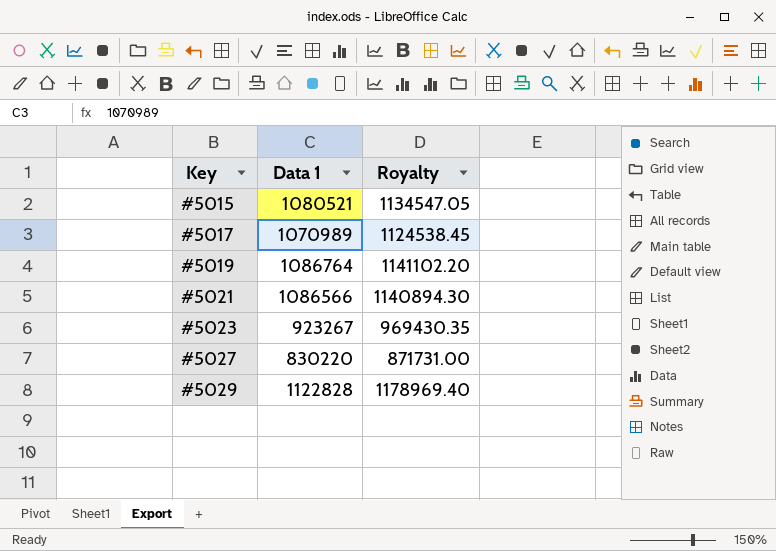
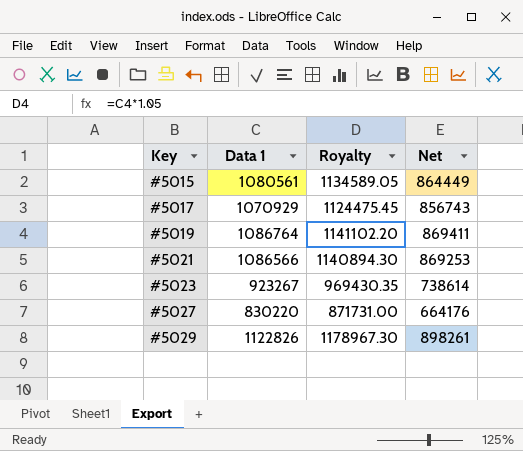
column Net | formula: none -> [Data 1] * 0.8
#5015 | Data 1: 1080521 -> 1080561
#5015 | Royalty: 1134547.05 -> 1134589.05
#5017 | Data 1: 1070989 -> 1070929
#5017 | Royalty: 1124538.45 -> 1124475.45
#5029 | Data 1: 1122828 -> 1122826
#5029 | Royalty: 1178969.40 -> 1178967.30

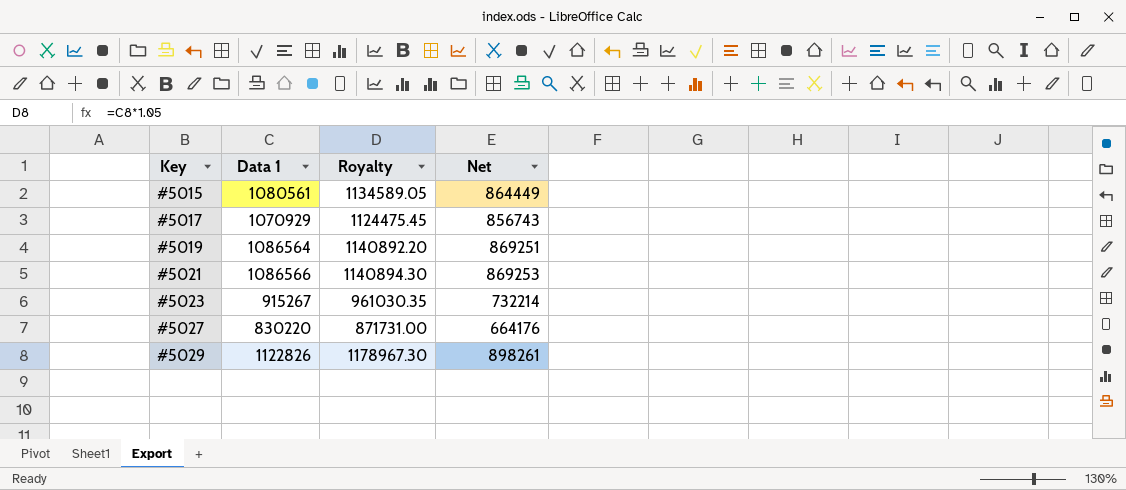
#5019 | Data 1: 1086764 -> 1086564
#5019 | Royalty: 1141102.20 -> 1140892.20
#5019 | Net: 869411 -> 869251
#5023 | Data 1: 923267 -> 915267
#5023 | Royalty: 969430.35 -> 961030.35
#5023 | Net: 738614 -> 732214

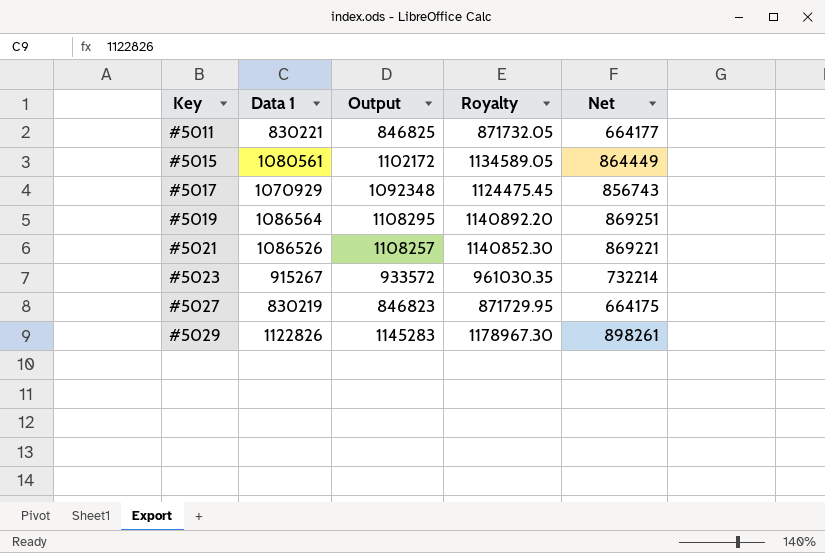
column Output | formula: none -> [Data 1] * 1.02
row #5011: none -> 830221 | 846825 | 871732.05 | 664177
#5021 | Data 1: 1086566 -> 1086526
#5021 | Royalty: 1140894.30 -> 1140852.30
#5021 | Net: 869253 -> 869221
#5027 | Data 1: 830220 -> 830219
#5027 | Royalty: 871731.00 -> 871729.95
#5027 | Net: 664176 -> 664175

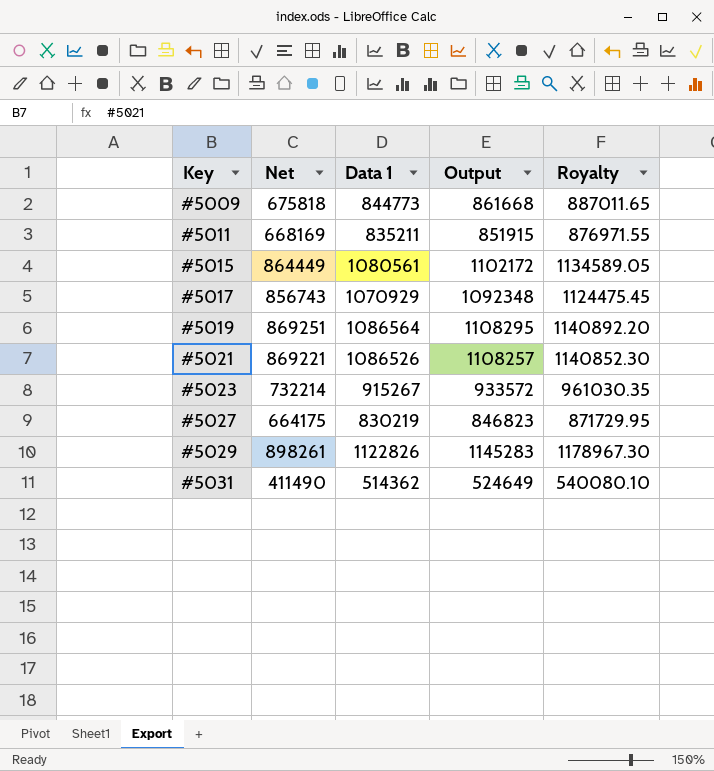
column Net | position: 5 -> 2
row #5009: none -> 675818 | 844773 | 861668 | 887011.65
#5011 | Net: 664177 -> 668169
#5011 | Data 1: 830221 -> 835211
#5011 | Output: 846825 -> 851915
#5011 | Royalty: 871732.05 -> 876971.55
row #5031: none -> 411490 | 514362 | 524649 | 540080.10

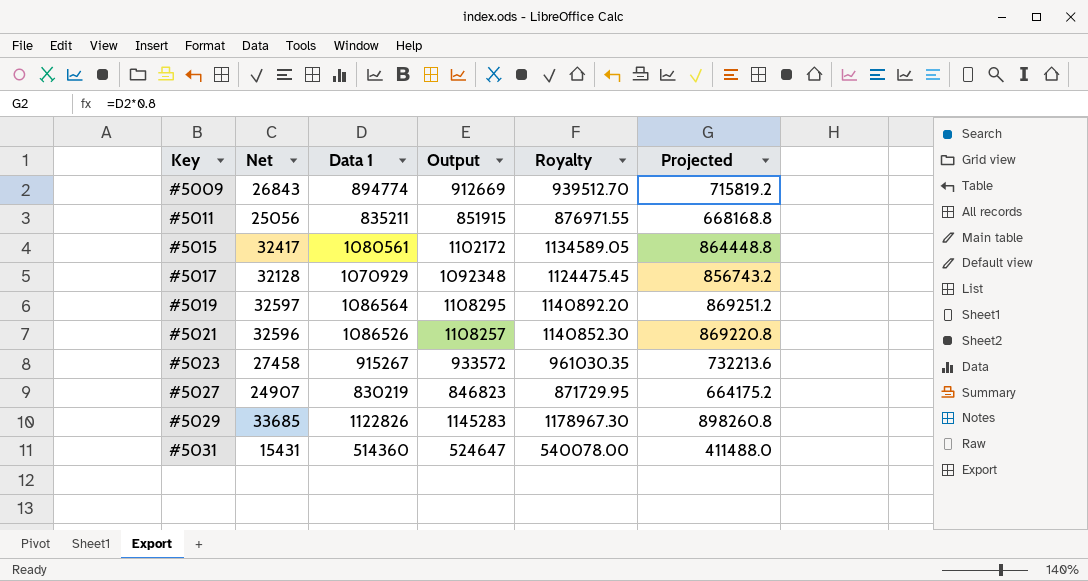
column Net | formula: [Data 1] * 0.8 -> [Data 1] * 0.03
column Projected | formula: none -> [Data 1] * 0.8
#5009 | Data 1: 844773 -> 894774
#5009 | Output: 861668 -> 912669
#5009 | Royalty: 887011.65 -> 939512.70
#5031 | Data 1: 514362 -> 514360
#5031 | Output: 524649 -> 524647
#5031 | Royalty: 540080.10 -> 540078.00

